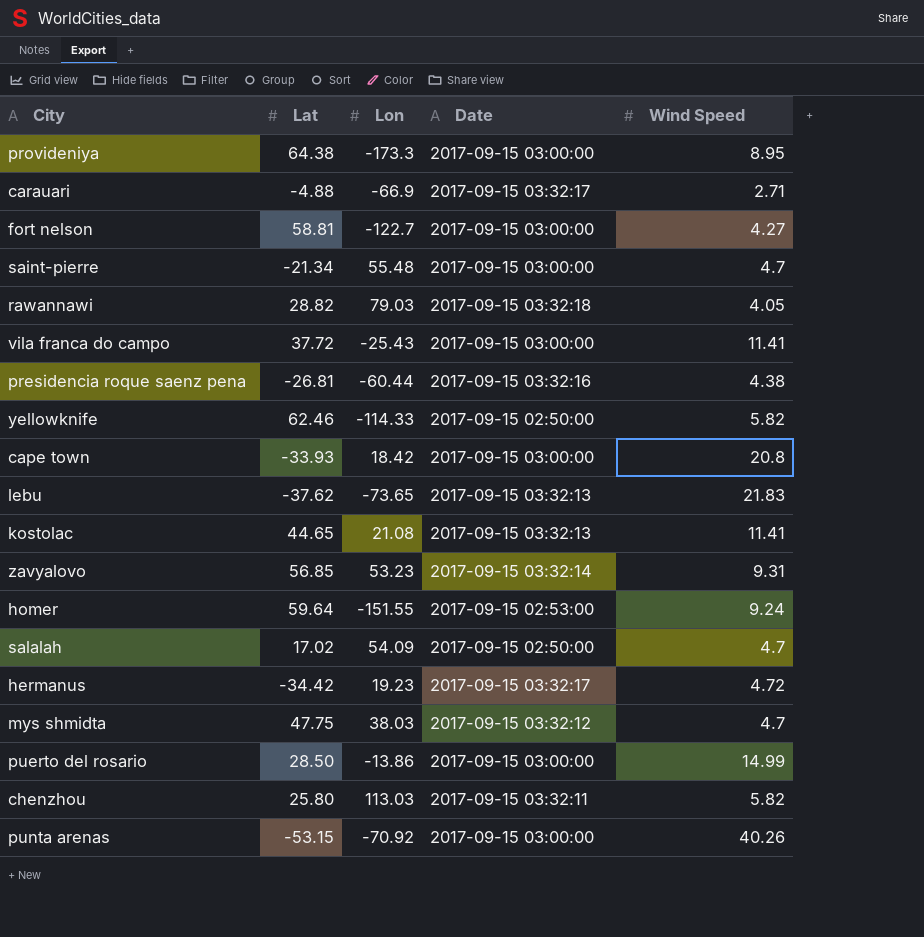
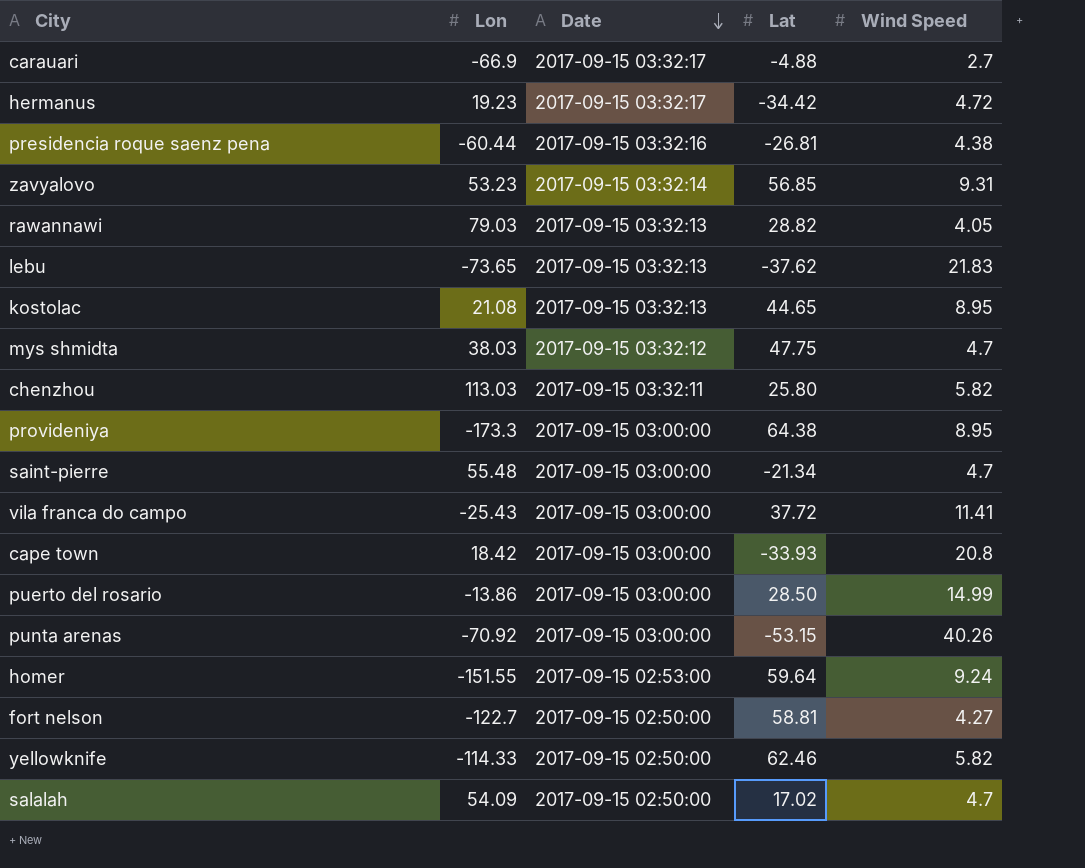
row order: none -> Date descending
column Lat | position: 2 -> 4
carauari | Wind Speed: 2.71 -> 2.7
rawannawi | Date: 2017-09-15 03:32:18 -> 2017-09-15 03:32:13
kostolac | Wind Speed: 11.41 -> 8.95
fort nelson | Date: 2017-09-15 03:00:00 -> 2017-09-15 02:50:00

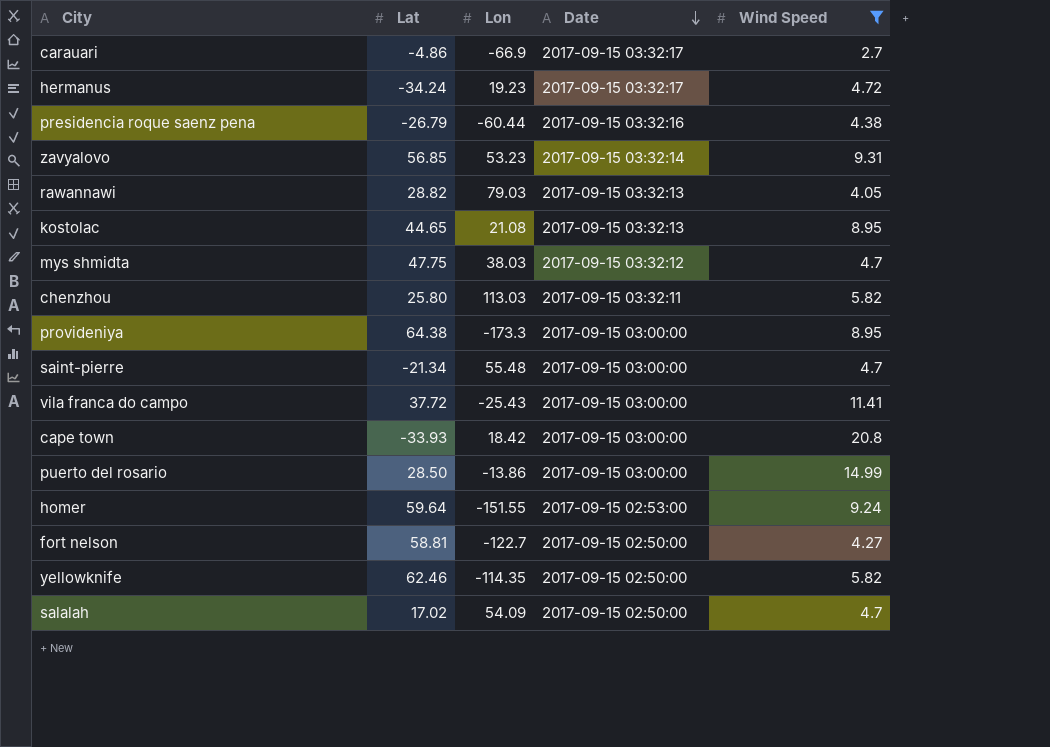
filter: none -> Wind Speed <= 20.8
column Lat | position: 4 -> 2
carauari | Lat: -4.88 -> -4.86
hermanus | Lat: -34.42 -> -34.24
presidencia roque saenz pena | Lat: -26.81 -> -26.79
yellowknife | Lon: -114.33 -> -114.35

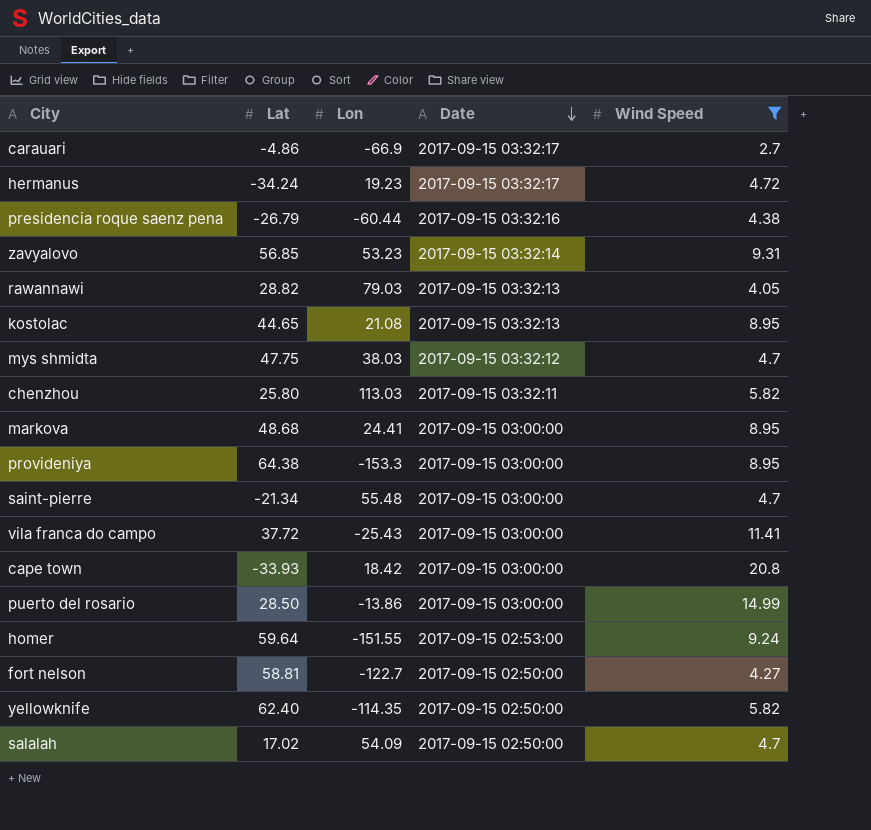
row markova: none -> 48.68 | 24.41 | 2017-09-15 03:00:00 | 8.95
provideniya | Lon: -173.3 -> -153.3
yellowknife | Lat: 62.46 -> 62.40

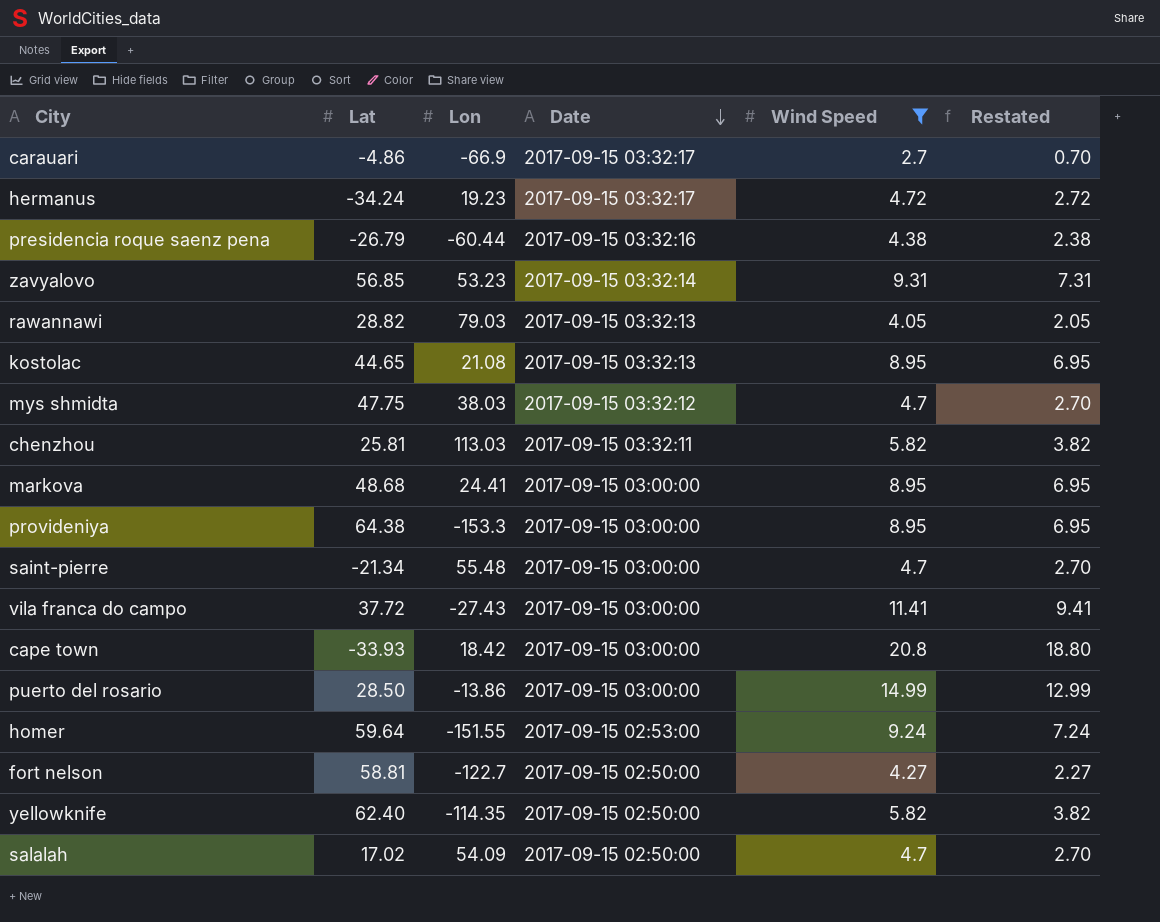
column Restated | formula: none -> [Wind Speed] - 2
chenzhou | Lat: 25.80 -> 25.81
vila franca do campo | Lon: -25.43 -> -27.43

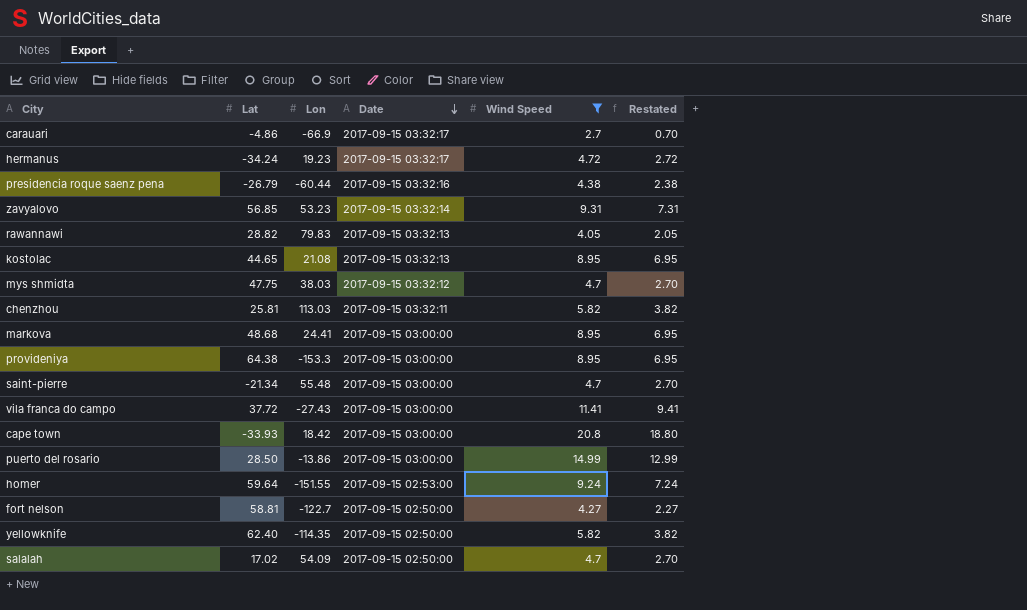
rawannawi | Lon: 79.03 -> 79.83

